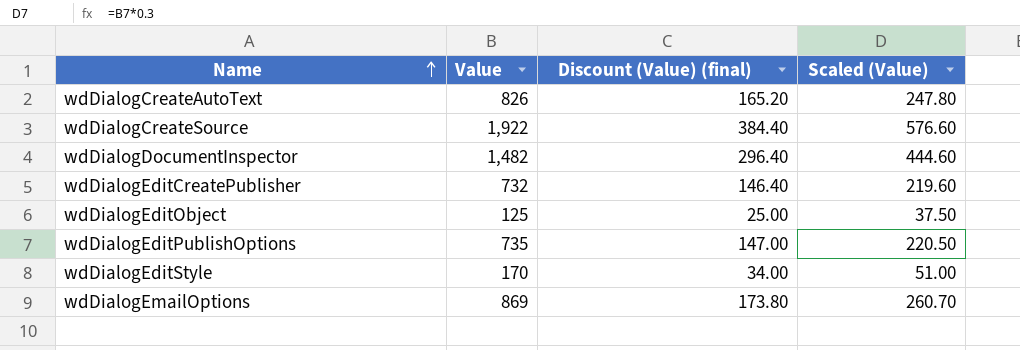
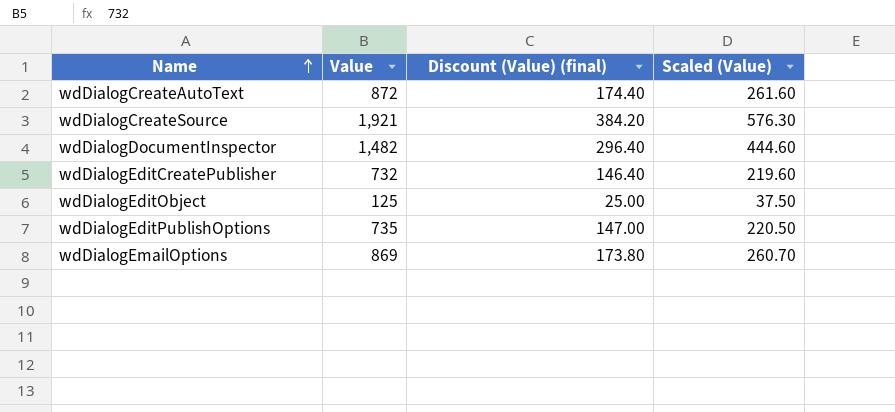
row wdDialogEditStyle: 170 | 34.00 | 51.00 -> none
wdDialogCreateAutoText | Value: 826 -> 872
wdDialogCreateAutoText | Discount (Value) (final): 165.20 -> 174.40
wdDialogCreateAutoText | Scaled (Value): 247.80 -> 261.60
wdDialogCreateSource | Value: 1,922 -> 1,921
wdDialogCreateSource | Discount (Value) (final): 384.40 -> 384.20
wdDialogCreateSource | Scaled (Value): 576.60 -> 576.30

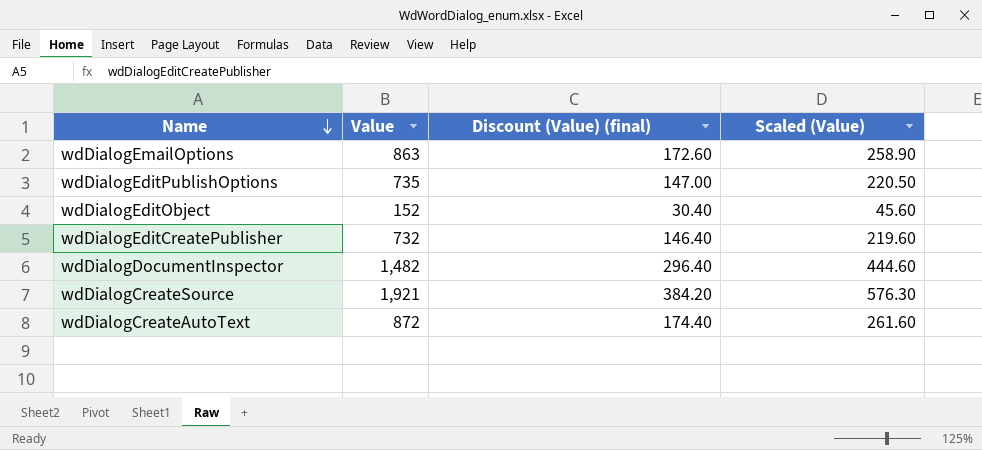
row order: Name ascending -> Name descending
wdDialogEmailOptions | Value: 869 -> 863
wdDialogEmailOptions | Discount (Value) (final): 173.80 -> 172.60
wdDialogEmailOptions | Scaled (Value): 260.70 -> 258.90
wdDialogEditObject | Value: 125 -> 152
wdDialogEditObject | Discount (Value) (final): 25.00 -> 30.40
wdDialogEditObject | Scaled (Value): 37.50 -> 45.60

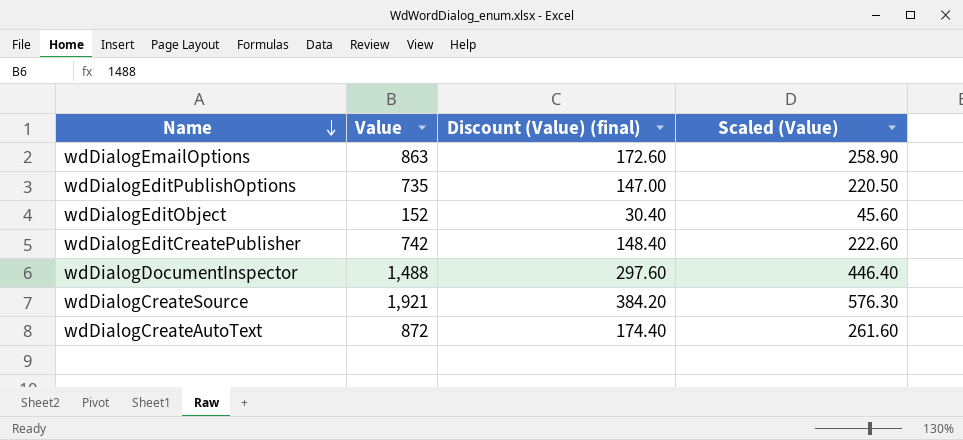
wdDialogEditCreatePublisher | Value: 732 -> 742
wdDialogEditCreatePublisher | Discount (Value) (final): 146.40 -> 148.40
wdDialogEditCreatePublisher | Scaled (Value): 219.60 -> 222.60
wdDialogDocumentInspector | Value: 1,482 -> 1,488
wdDialogDocumentInspector | Discount (Value) (final): 296.40 -> 297.60
wdDialogDocumentInspector | Scaled (Value): 444.60 -> 446.40

